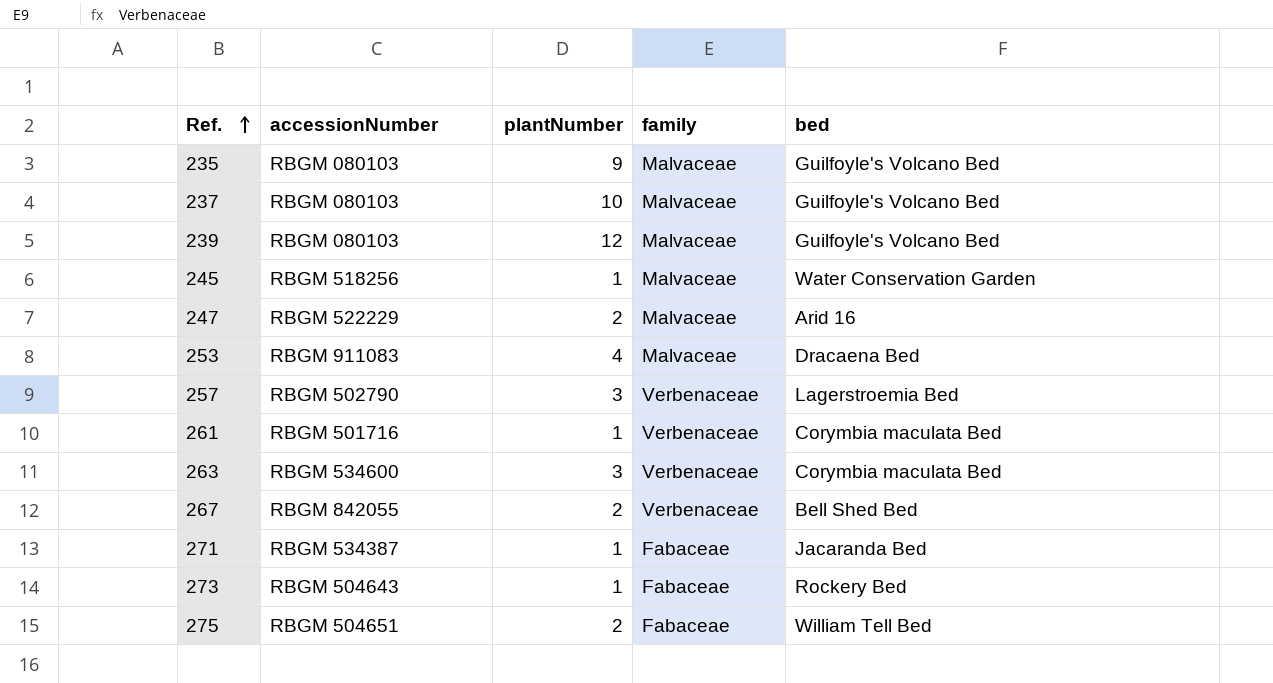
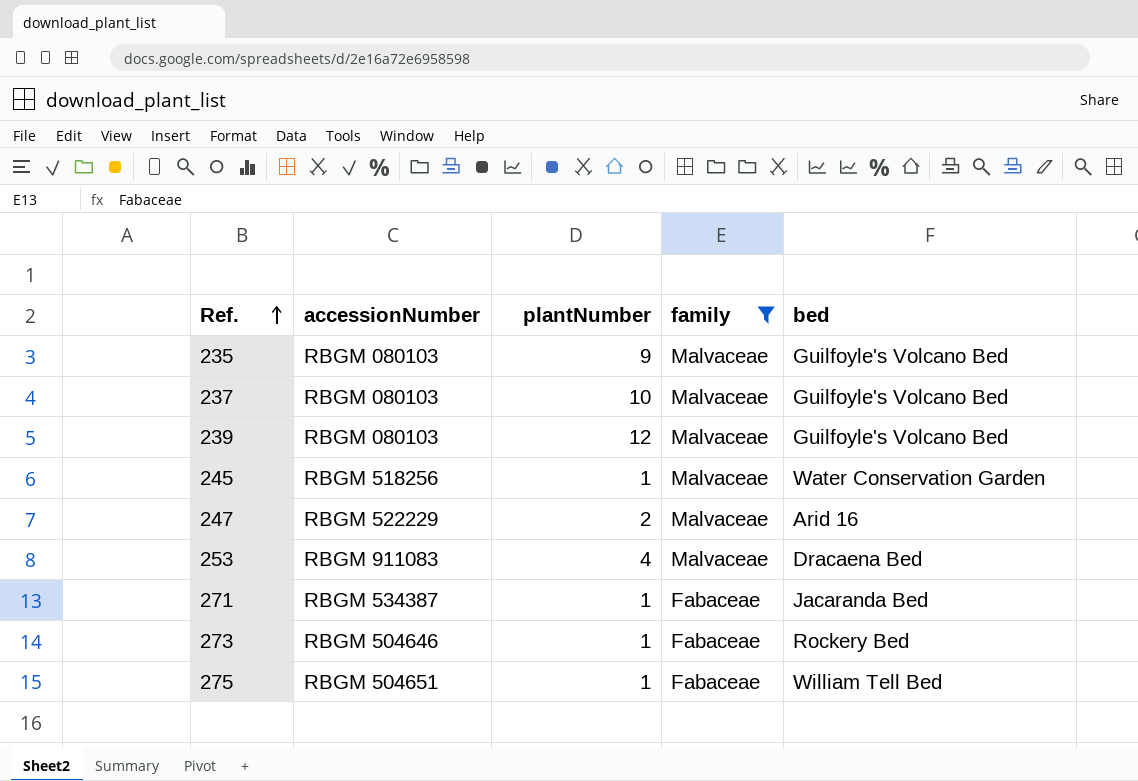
filter: none -> family != Verbenaceae
273 | accessionNumber: RBGM 504643 -> RBGM 504646
275 | plantNumber: 2 -> 1

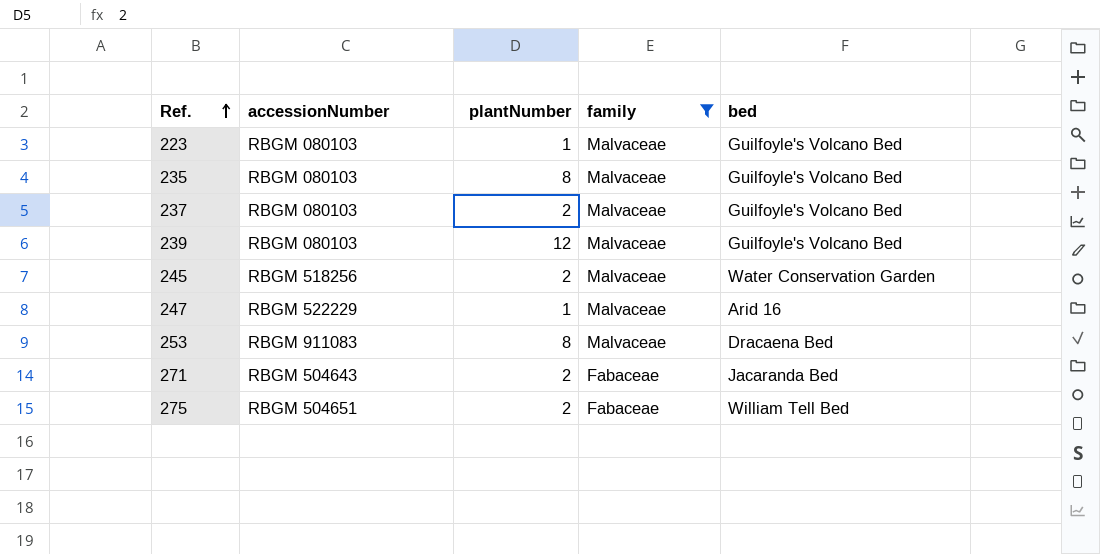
row 273: RBGM 504646 | 1 | Fabaceae | Rockery Bed -> none
row 223: none -> RBGM 080103 | 1 | Malvaceae | Guilfoyle's Volcano Bed
235 | plantNumber: 9 -> 8
237 | plantNumber: 10 -> 2
245 | plantNumber: 1 -> 2
247 | plantNumber: 2 -> 1
253 | plantNumber: 4 -> 8
271 | accessionNumber: RBGM 534387 -> RBGM 504643
271 | plantNumber: 1 -> 2
275 | plantNumber: 1 -> 2

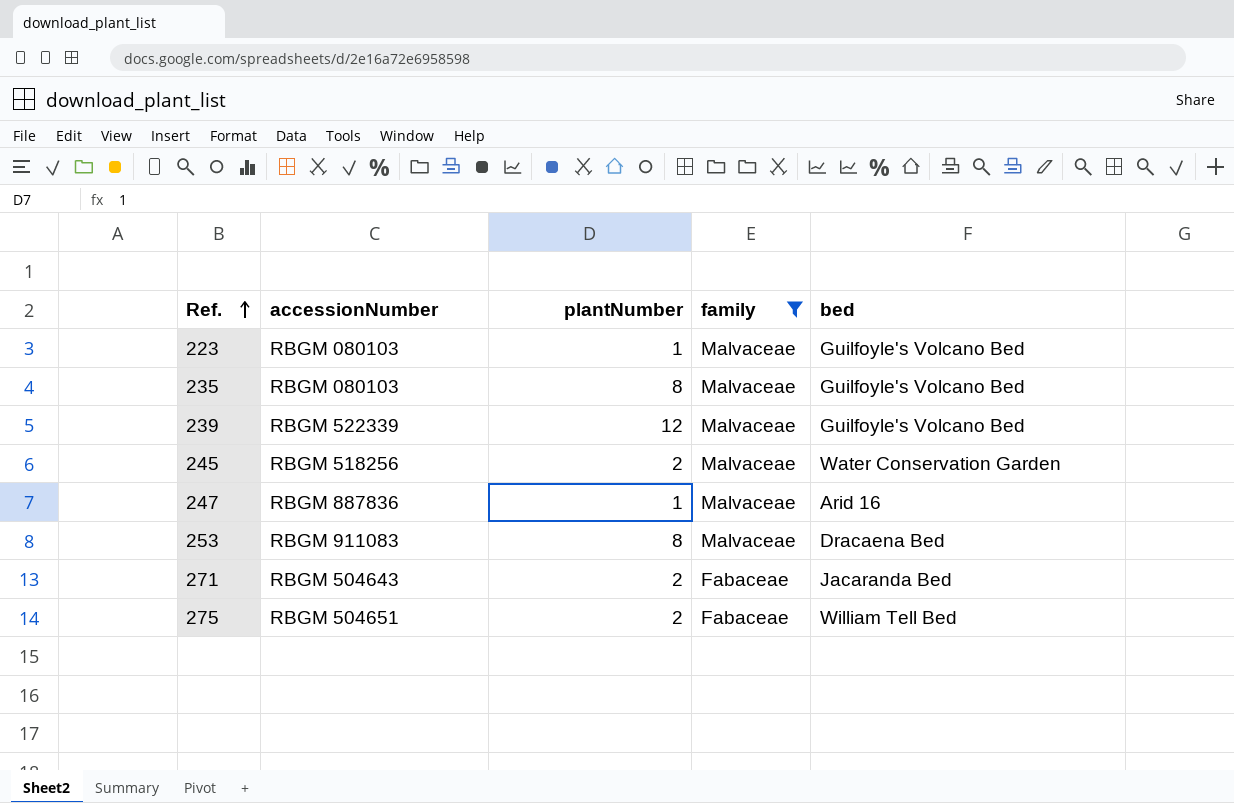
row 237: RBGM 080103 | 2 | Malvaceae | Guilfoyle's Volcano Bed -> none
239 | accessionNumber: RBGM 080103 -> RBGM 522339
247 | accessionNumber: RBGM 522229 -> RBGM 887836

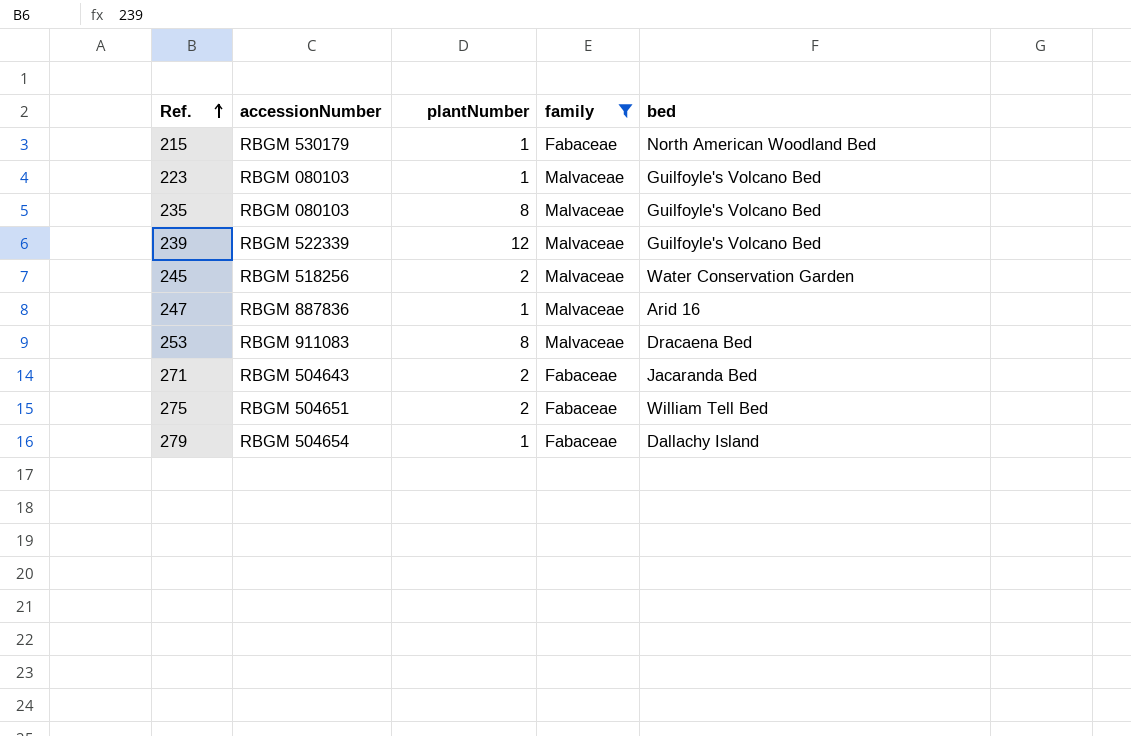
row 215: none -> RBGM 530179 | 1 | Fabaceae | North American Woodland Bed
row 279: none -> RBGM 504654 | 1 | Fabaceae | Dallachy Island

